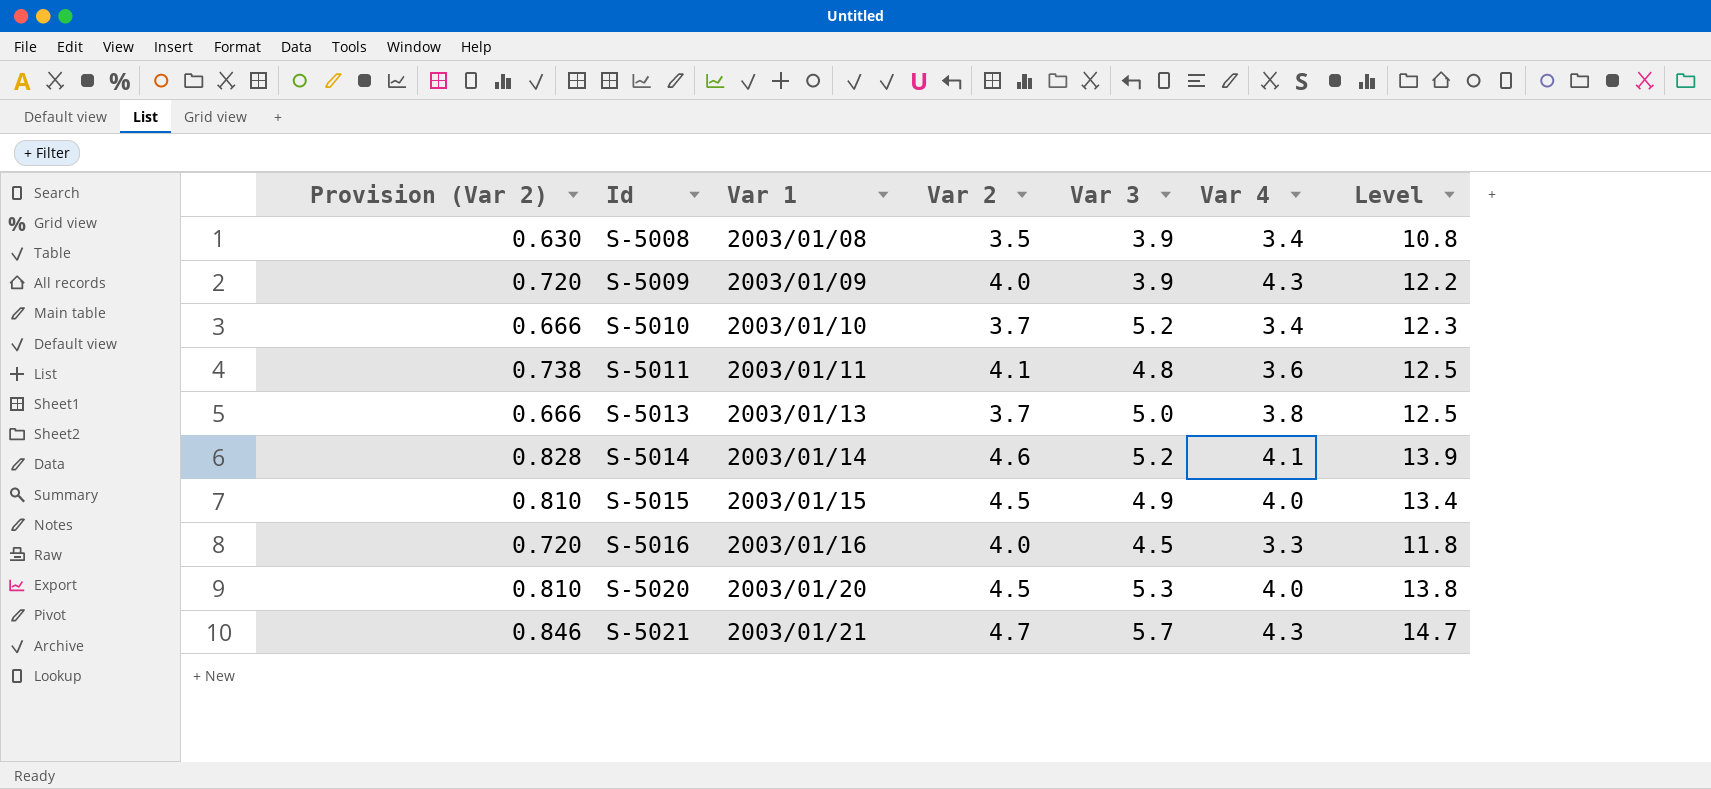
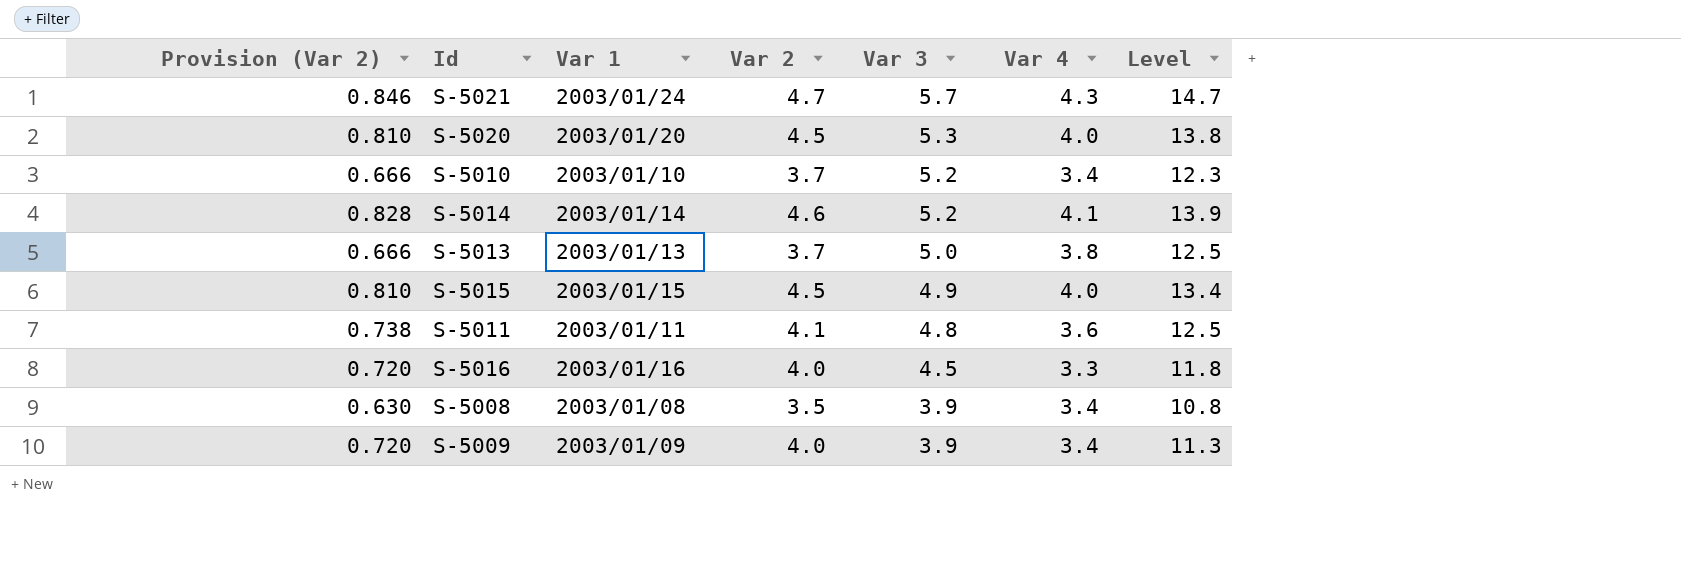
row order: Id ascending -> Var 3 descending
S-5021 | Var 1: 2003/01/21 -> 2003/01/24
S-5009 | Var 4: 4.3 -> 3.4
S-5009 | Level: 12.2 -> 11.3

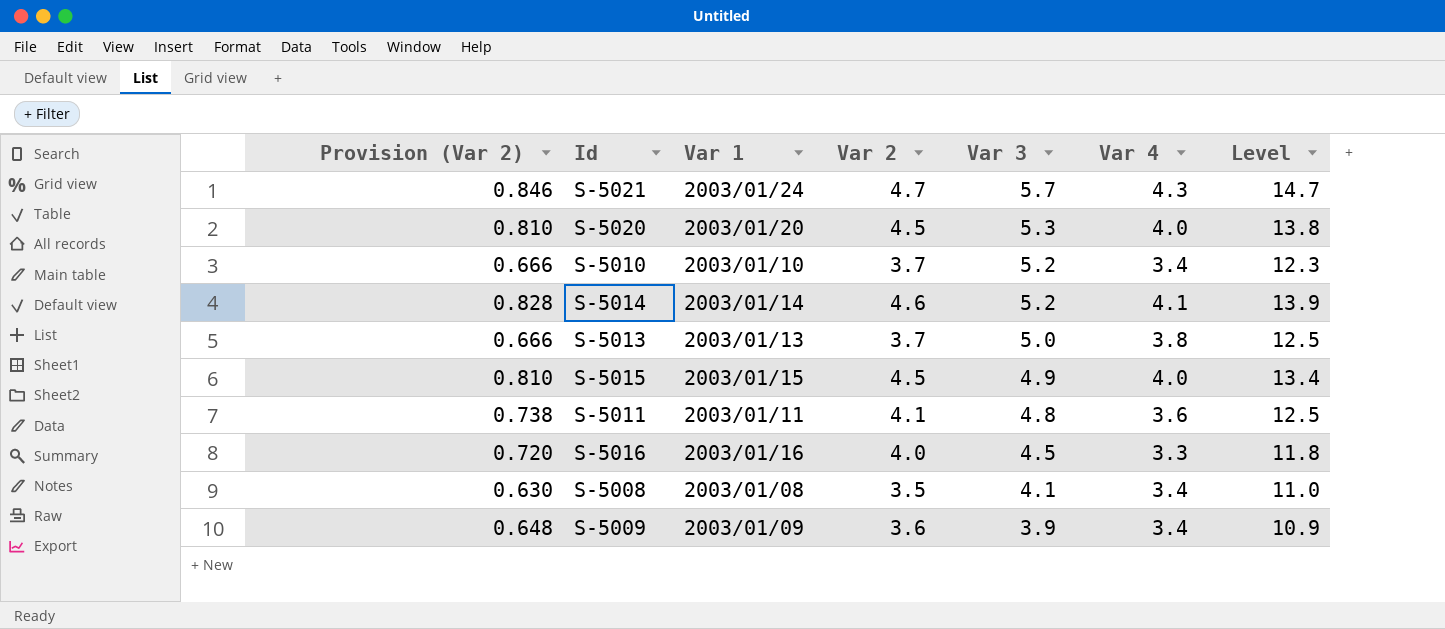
S-5008 | Var 3: 3.9 -> 4.1
S-5008 | Level: 10.8 -> 11.0
S-5009 | Provision (Var 2): 0.720 -> 0.648
S-5009 | Var 2: 4.0 -> 3.6
S-5009 | Level: 11.3 -> 10.9

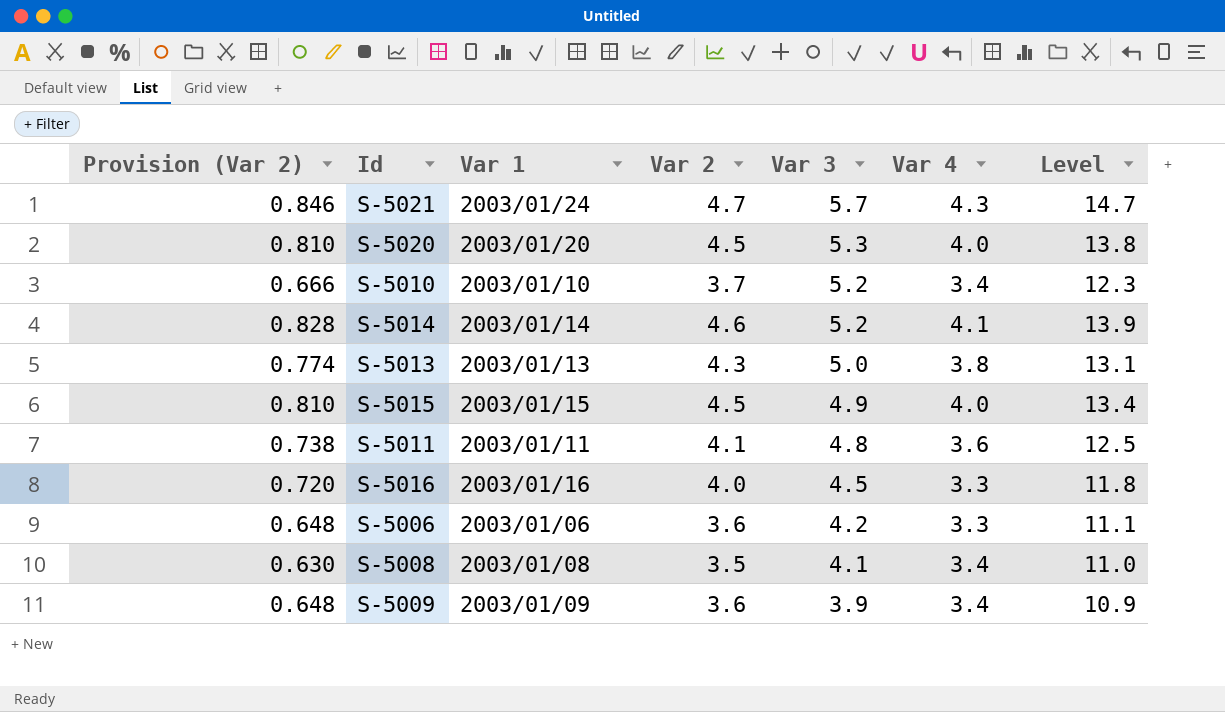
S-5013 | Provision (Var 2): 0.666 -> 0.774
S-5013 | Var 2: 3.7 -> 4.3
S-5013 | Level: 12.5 -> 13.1
row S-5006: none -> 0.648 | 2003/01/06 | 3.6 | 4.2 | 3.3 | 11.1

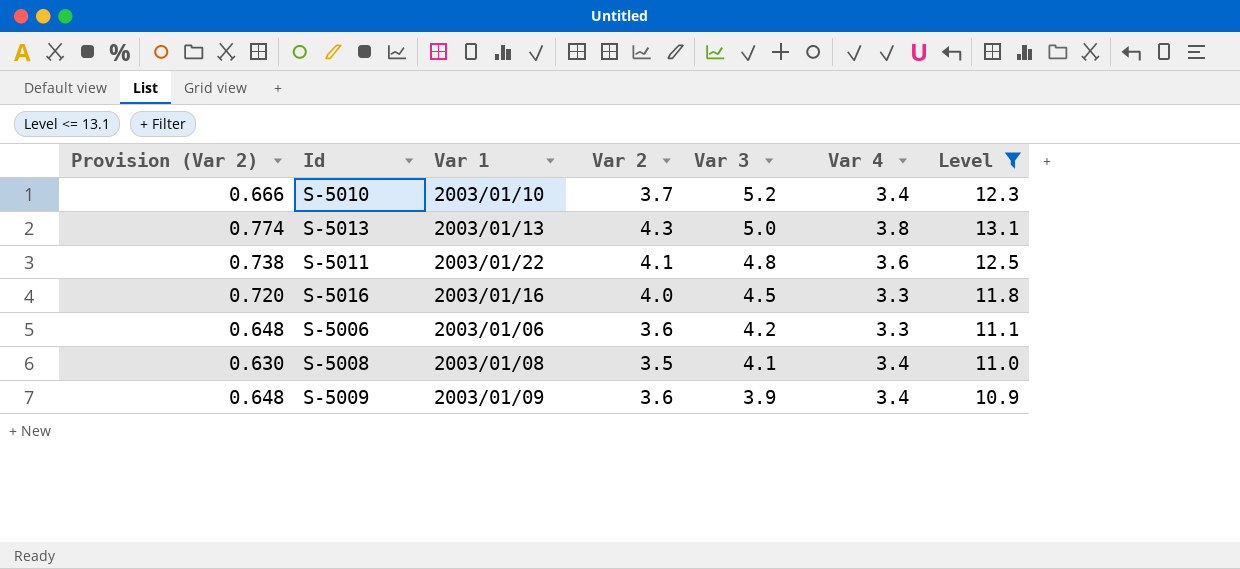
filter: none -> Level <= 13.1
S-5011 | Var 1: 2003/01/11 -> 2003/01/22

